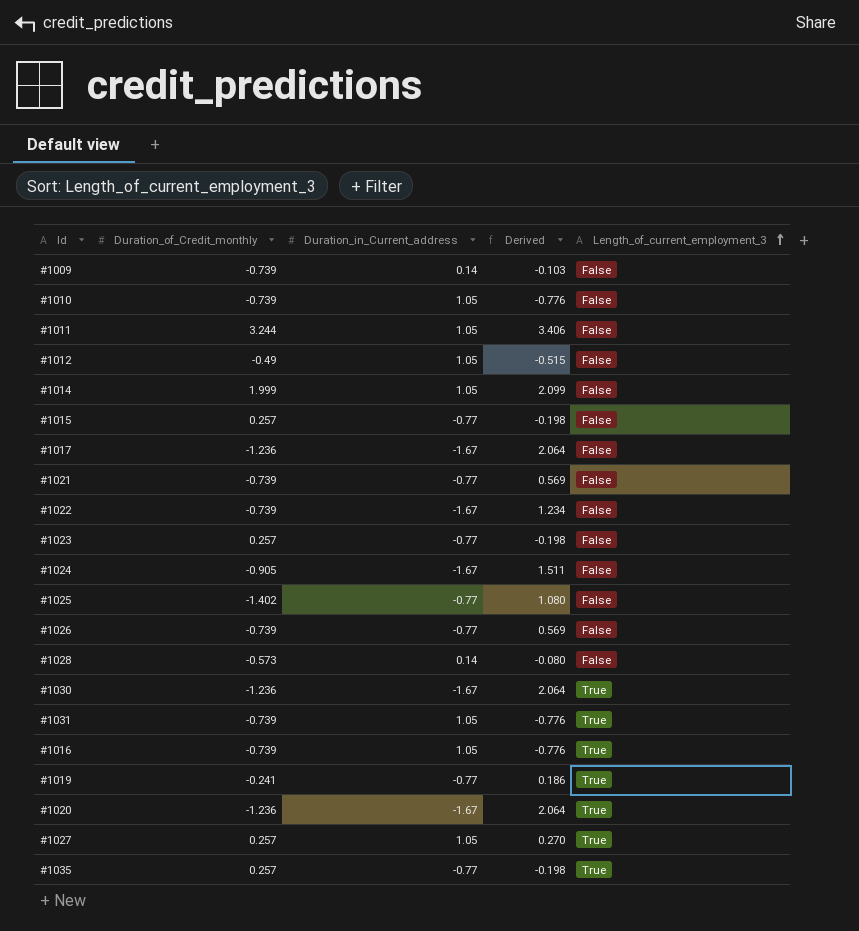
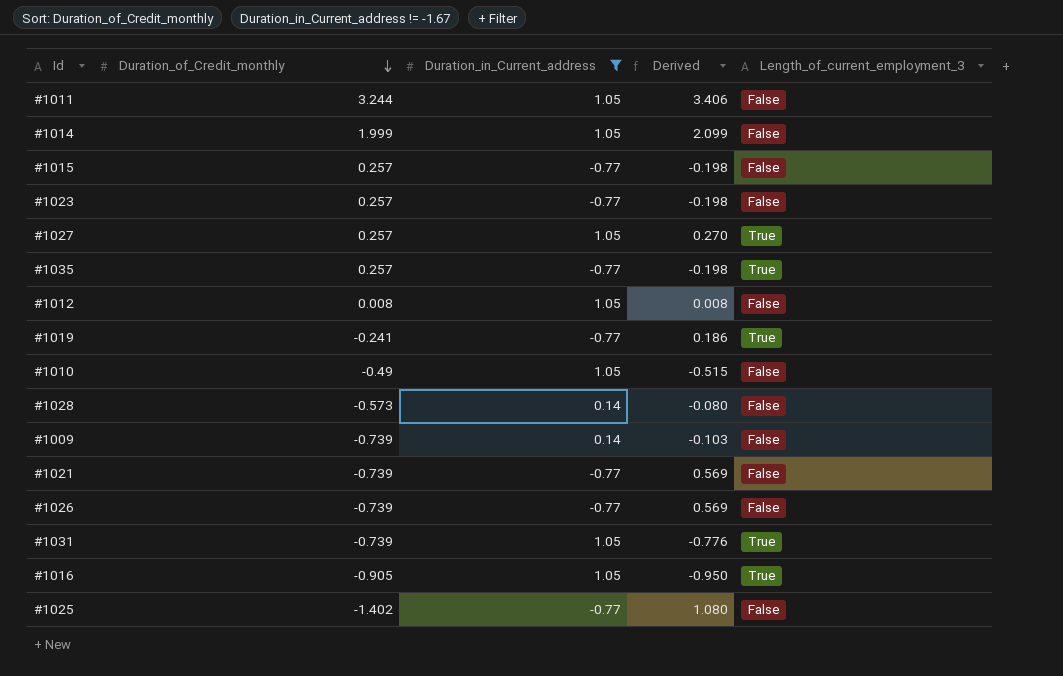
filter: none -> Duration_in_Current_address != -1.67
row order: Length_of_current_employment_3 ascending -> Duration_of_Credit_monthly descending
#1012 | Duration_of_Credit_monthly: -0.49 -> 0.008
#1012 | Derived: -0.515 -> 0.008
#1010 | Duration_of_Credit_monthly: -0.739 -> -0.49
#1010 | Derived: -0.776 -> -0.515
#1016 | Duration_of_Credit_monthly: -0.739 -> -0.905
#1016 | Derived: -0.776 -> -0.950

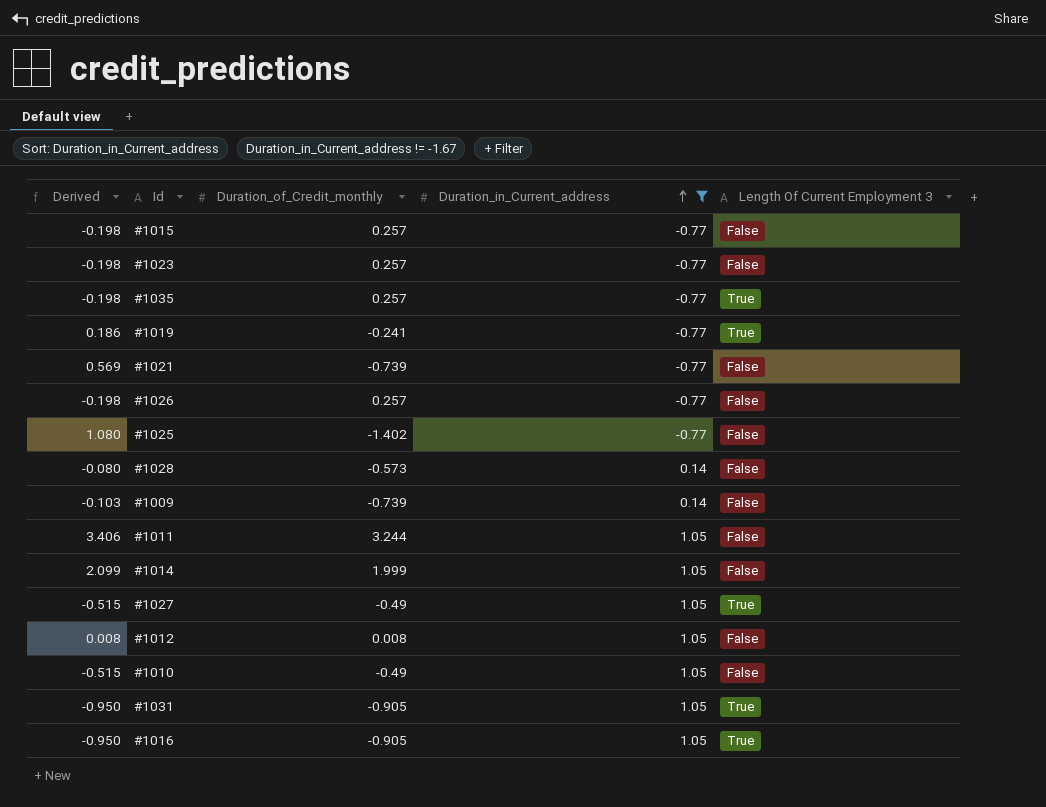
row order: Duration_of_Credit_monthly descending -> Duration_in_Current_address ascending
column Derived | position: 4 -> 1
column name: Length_of_current_employment_3 -> Length Of Current Employment 3
#1026 | Derived: 0.569 -> -0.198
#1026 | Duration_of_Credit_monthly: -0.739 -> 0.257
#1027 | Derived: 0.270 -> -0.515
#1027 | Duration_of_Credit_monthly: 0.257 -> -0.49
#1031 | Derived: -0.776 -> -0.950
#1031 | Duration_of_Credit_monthly: -0.739 -> -0.905

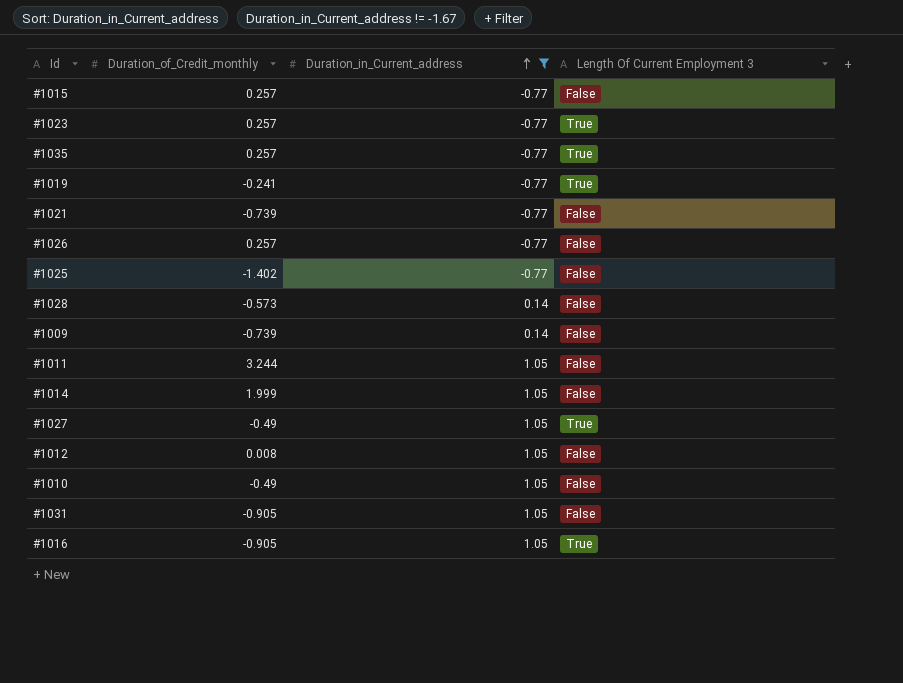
column Derived | formula: [Duration_of_Credit_monthly] * [Duration_in_Current_address] -> none
#1023 | Length Of Current Employment 3: False -> True
#1031 | Length Of Current Employment 3: True -> False

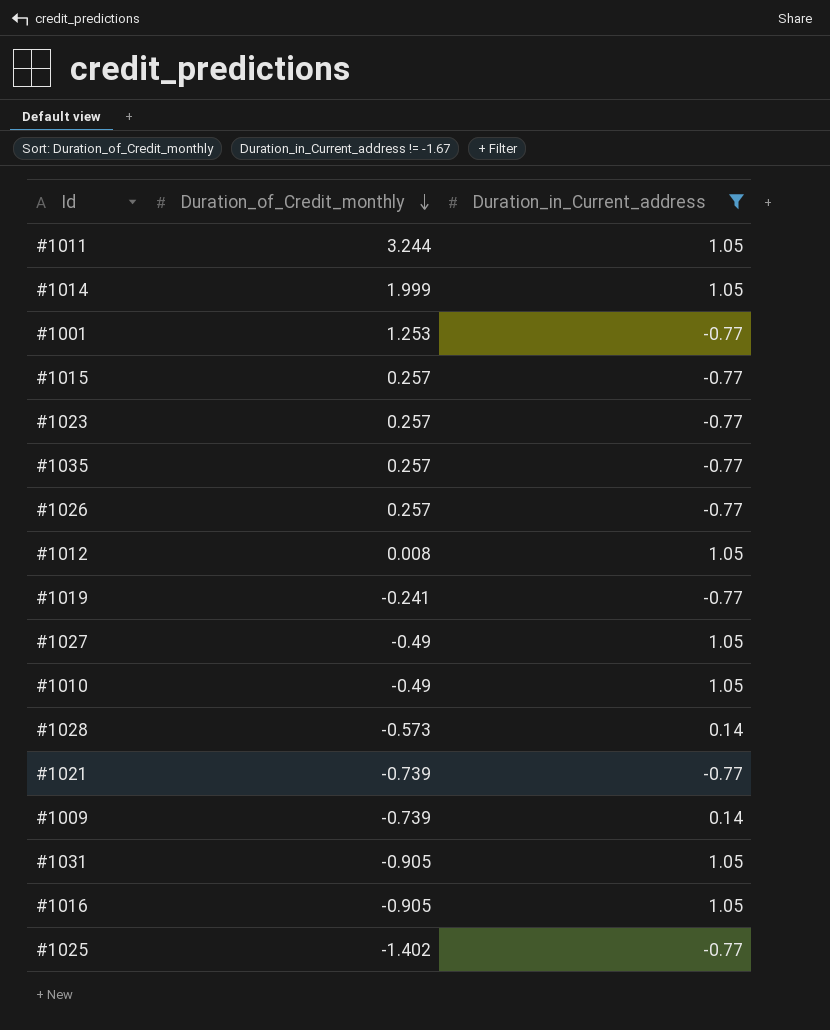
row order: Duration_in_Current_address ascending -> Duration_of_Credit_monthly descending
column Length Of Current Employment 3 | position: 4 -> none
row #1001: none -> 1.253 | -0.77

